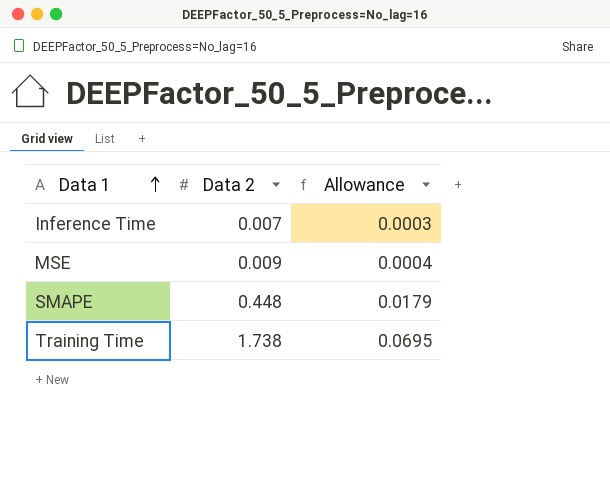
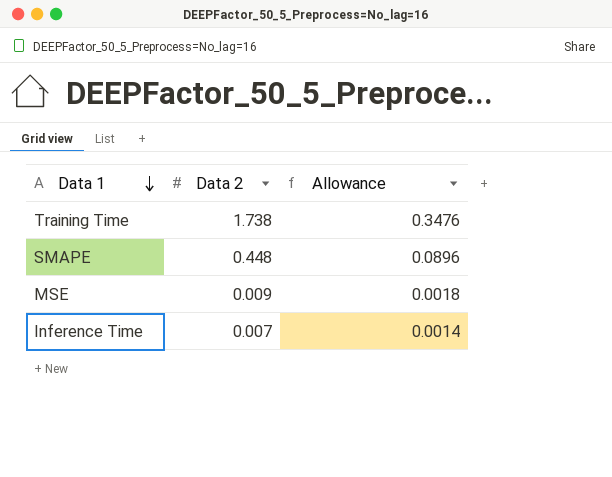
row order: Data 1 ascending -> Data 1 descending
column Allowance | formula: [Data 2] * 0.04 -> [Data 2] * 0.2

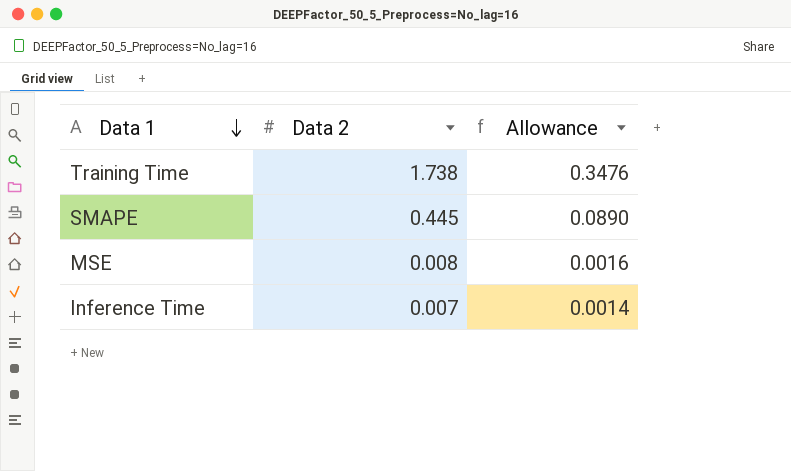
SMAPE | Data 2: 0.448 -> 0.445
SMAPE | Allowance: 0.0896 -> 0.0890
MSE | Data 2: 0.009 -> 0.008
MSE | Allowance: 0.0018 -> 0.0016

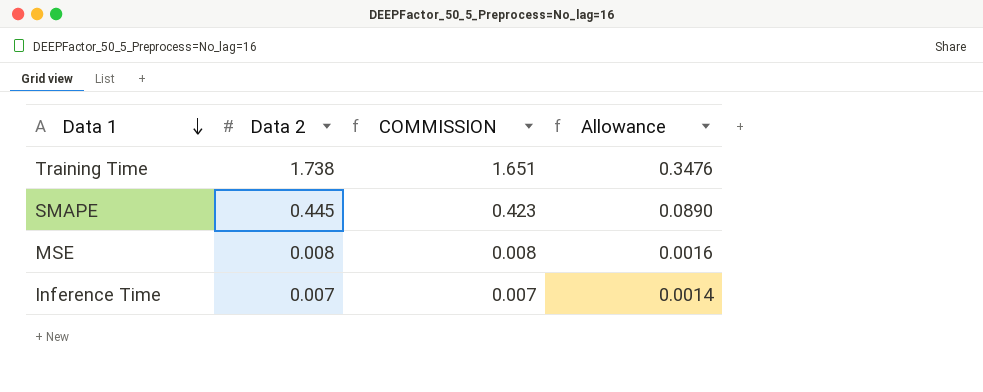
column COMMISSION | formula: none -> [Data 2] * 0.95

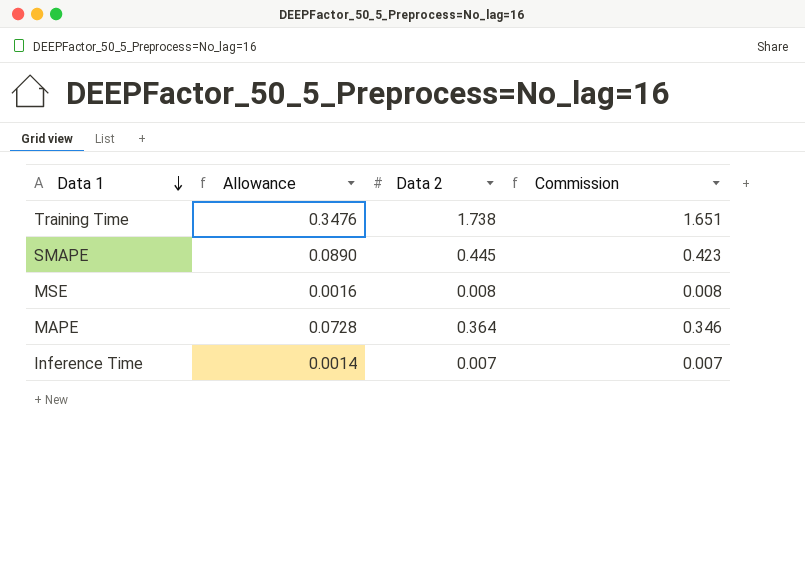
column Allowance | position: 4 -> 2
column name: COMMISSION -> Commission
row MAPE: none -> 0.0728 | 0.364 | 0.346

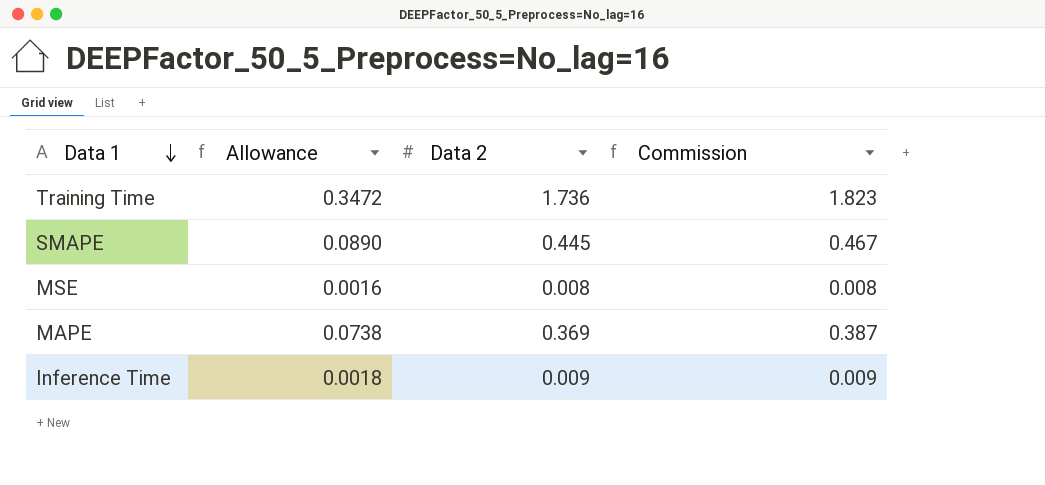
column Commission | formula: [Data 2] * 0.95 -> [Data 2] * 1.05
Training Time | Allowance: 0.3476 -> 0.3472
Training Time | Data 2: 1.738 -> 1.736
MAPE | Allowance: 0.0728 -> 0.0738
MAPE | Data 2: 0.364 -> 0.369
Inference Time | Allowance: 0.0014 -> 0.0018
Inference Time | Data 2: 0.007 -> 0.009

